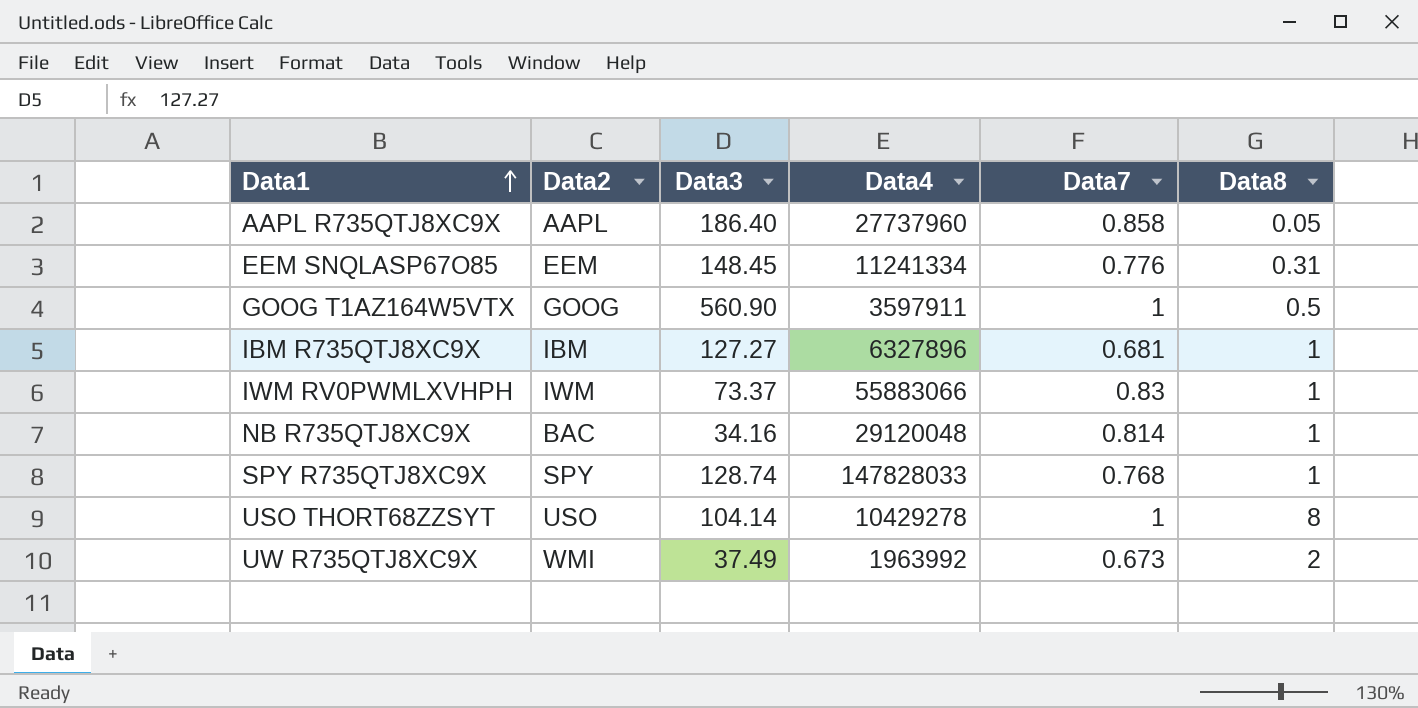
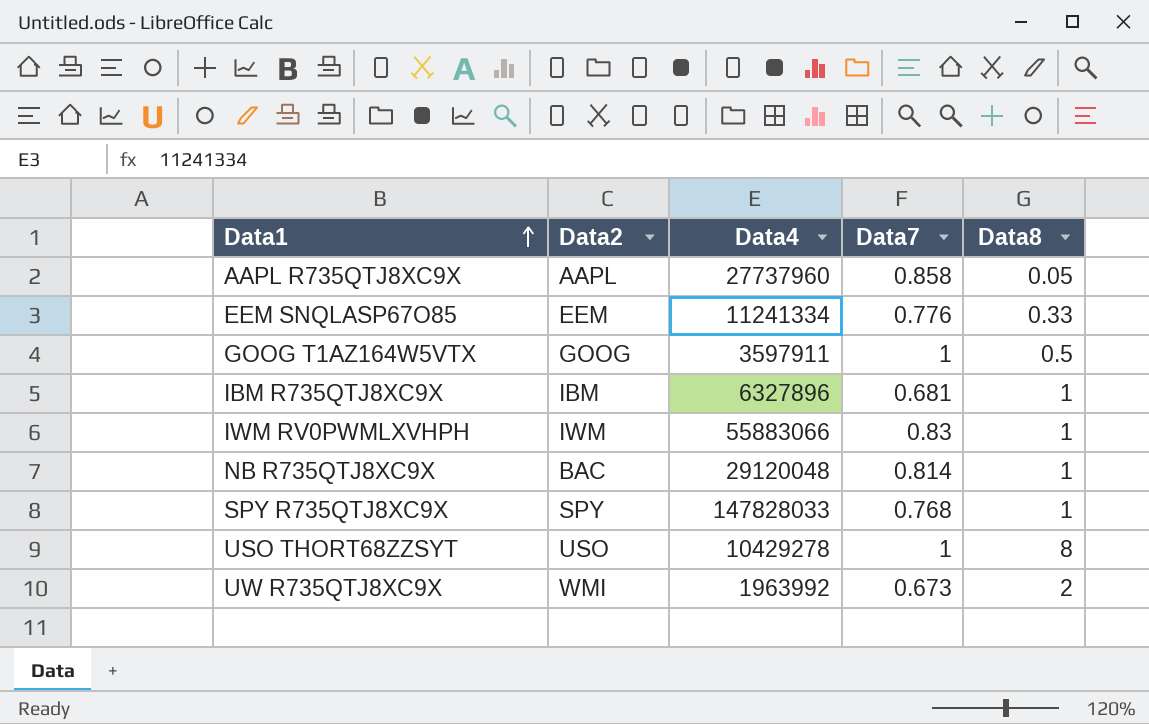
column Data3 | position: 3 -> none
EEM SNQLASP67O85 | Data8: 0.31 -> 0.33

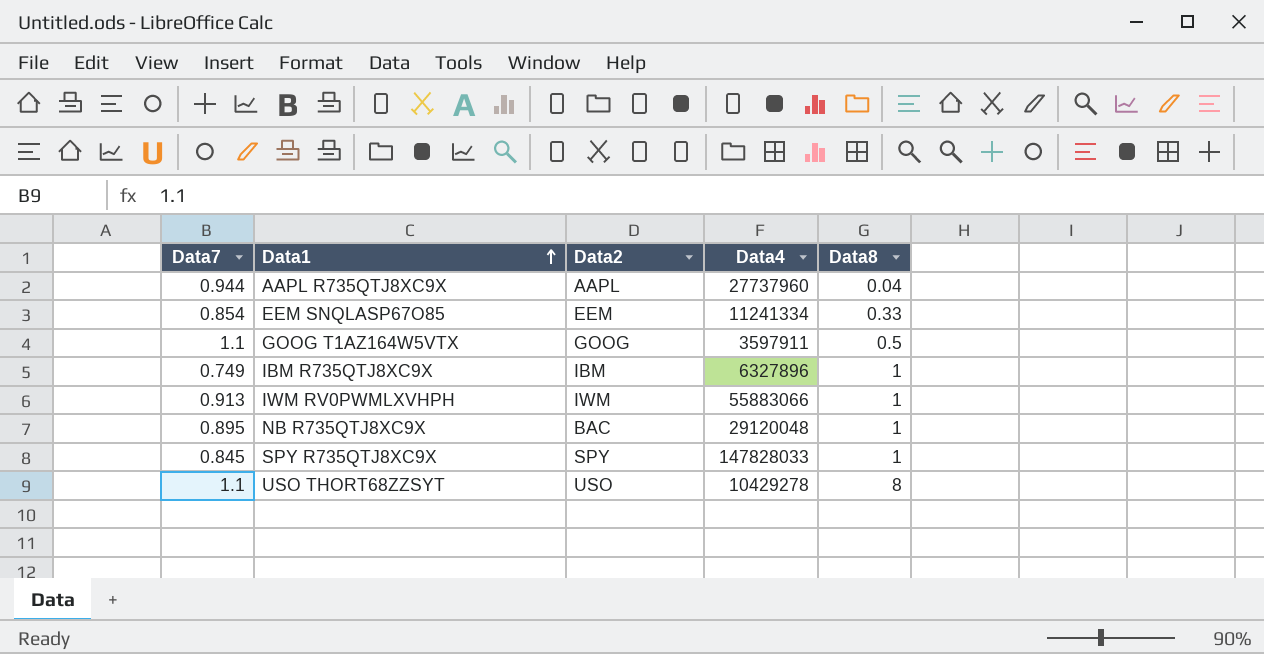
column Data7 | position: 4 -> 1
row UW R735QTJ8XC9X: WMI | 1963992 | 0.673 | 2 -> none
AAPL R735QTJ8XC9X | Data7: 0.858 -> 0.944
AAPL R735QTJ8XC9X | Data8: 0.05 -> 0.04
EEM SNQLASP67O85 | Data7: 0.776 -> 0.854
GOOG T1AZ164W5VTX | Data7: 1 -> 1.1
IBM R735QTJ8XC9X | Data7: 0.681 -> 0.749
IWM RV0PWMLXVHPH | Data7: 0.83 -> 0.913
NB R735QTJ8XC9X | Data7: 0.814 -> 0.895
SPY R735QTJ8XC9X | Data7: 0.768 -> 0.845
USO THORT68ZZSYT | Data7: 1 -> 1.1

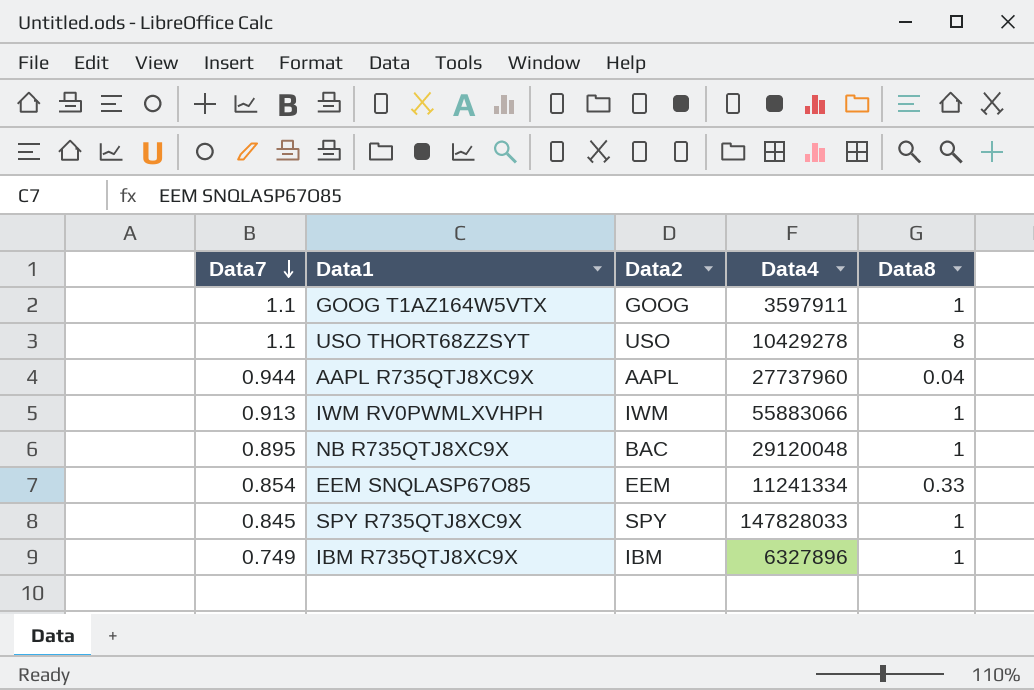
row order: Data1 ascending -> Data7 descending
GOOG T1AZ164W5VTX | Data8: 0.5 -> 1

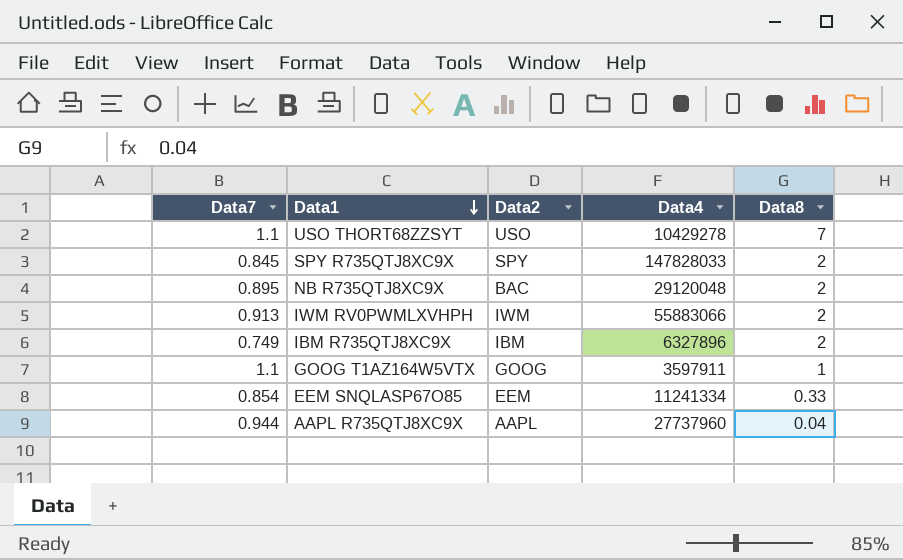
row order: Data7 descending -> Data1 descending
USO THORT68ZZSYT | Data8: 8 -> 7
SPY R735QTJ8XC9X | Data8: 1 -> 2
NB R735QTJ8XC9X | Data8: 1 -> 2
IWM RV0PWMLXVHPH | Data8: 1 -> 2
IBM R735QTJ8XC9X | Data8: 1 -> 2

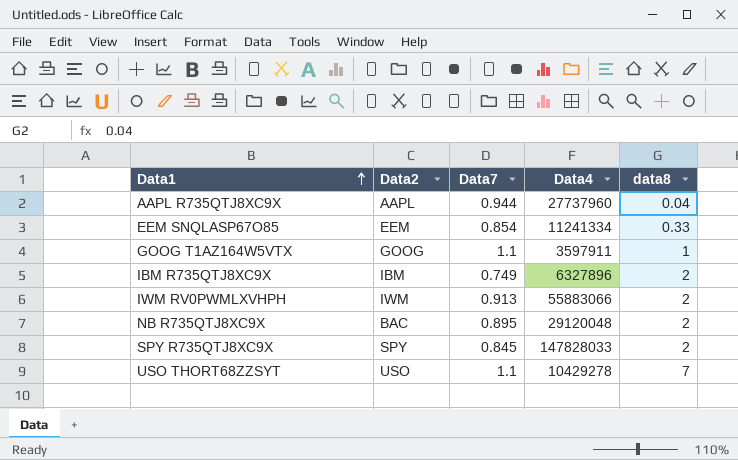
row order: Data1 descending -> Data1 ascending
column Data7 | position: 1 -> 3
column name: Data8 -> data8

